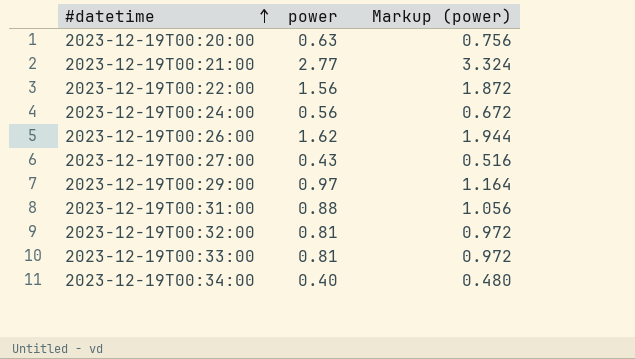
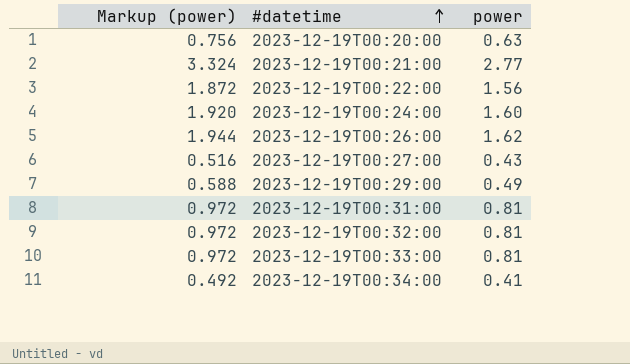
column Markup (power) | position: 3 -> 1
2023-12-19T00:24:00 | Markup (power): 0.672 -> 1.920
2023-12-19T00:24:00 | power: 0.56 -> 1.60
2023-12-19T00:29:00 | Markup (power): 1.164 -> 0.588
2023-12-19T00:29:00 | power: 0.97 -> 0.49
2023-12-19T00:31:00 | Markup (power): 1.056 -> 0.972
2023-12-19T00:31:00 | power: 0.88 -> 0.81
2023-12-19T00:34:00 | Markup (power): 0.480 -> 0.492
2023-12-19T00:34:00 | power: 0.40 -> 0.41

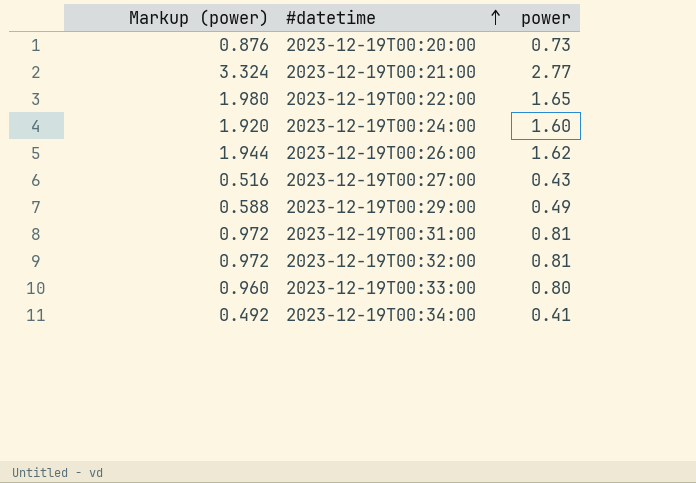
2023-12-19T00:20:00 | Markup (power): 0.756 -> 0.876
2023-12-19T00:20:00 | power: 0.63 -> 0.73
2023-12-19T00:22:00 | Markup (power): 1.872 -> 1.980
2023-12-19T00:22:00 | power: 1.56 -> 1.65
2023-12-19T00:33:00 | Markup (power): 0.972 -> 0.960
2023-12-19T00:33:00 | power: 0.81 -> 0.80

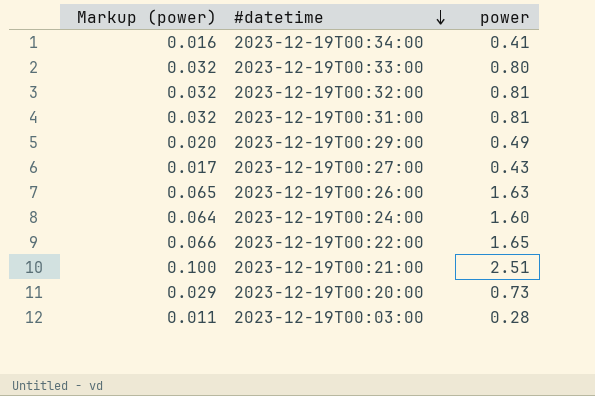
row order: #datetime ascending -> #datetime descending
column Markup (power) | formula: [power] * 1.2 -> [power] * 0.04
2023-12-19T00:26:00 | power: 1.62 -> 1.63
2023-12-19T00:21:00 | power: 2.77 -> 2.51
row 2023-12-19T00:03:00: none -> 0.011 | 0.28

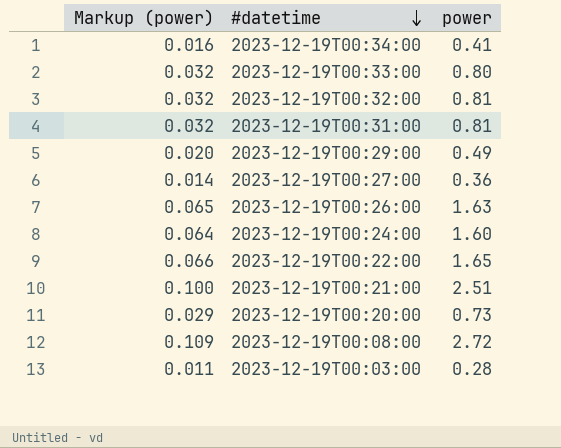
2023-12-19T00:27:00 | Markup (power): 0.017 -> 0.014
2023-12-19T00:27:00 | power: 0.43 -> 0.36
row 2023-12-19T00:08:00: none -> 0.109 | 2.72

